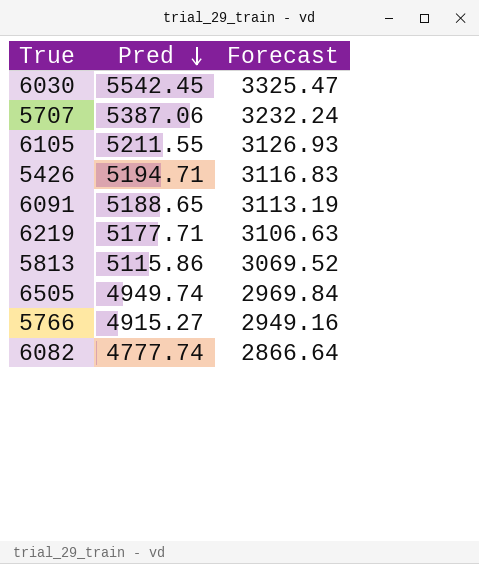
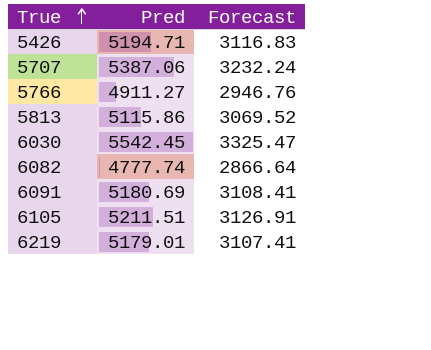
row order: Pred descending -> True ascending
row 6505: 4949.74 | 2969.84 -> none
5766 | Pred: 4915.27 -> 4911.27
5766 | Forecast: 2949.16 -> 2946.76
6091 | Pred: 5188.65 -> 5180.69
6091 | Forecast: 3113.19 -> 3108.41
6105 | Pred: 5211.55 -> 5211.51
6105 | Forecast: 3126.93 -> 3126.91
6219 | Pred: 5177.71 -> 5179.01
6219 | Forecast: 3106.63 -> 3107.41

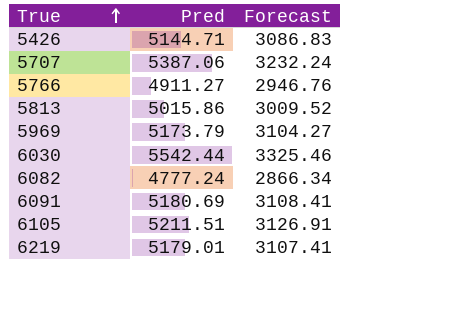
5426 | Pred: 5194.71 -> 5144.71
5426 | Forecast: 3116.83 -> 3086.83
5813 | Pred: 5115.86 -> 5015.86
5813 | Forecast: 3069.52 -> 3009.52
row 5969: none -> 5173.79 | 3104.27
6030 | Pred: 5542.45 -> 5542.44
6030 | Forecast: 3325.47 -> 3325.46
6082 | Pred: 4777.74 -> 4777.24
6082 | Forecast: 2866.64 -> 2866.34

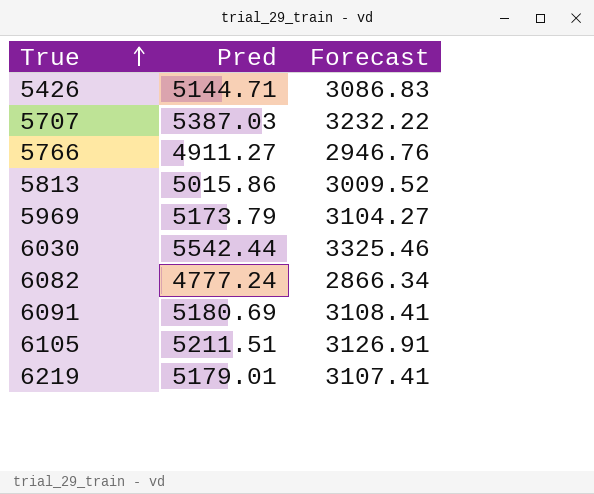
5707 | Pred: 5387.06 -> 5387.03
5707 | Forecast: 3232.24 -> 3232.22

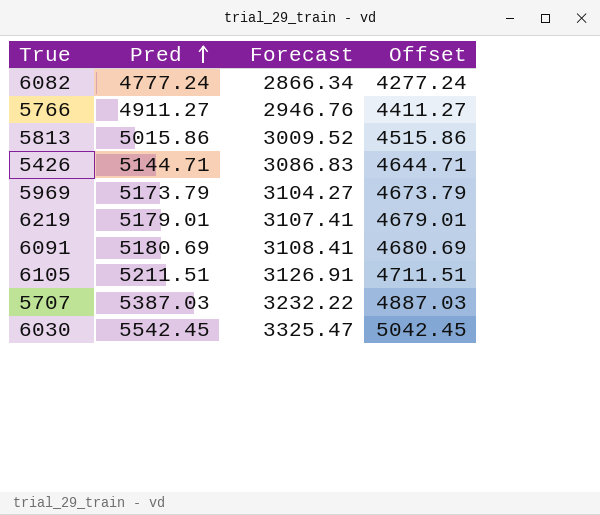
row order: True ascending -> Pred ascending
column Offset | formula: none -> [Pred] - 500
6030 | Pred: 5542.44 -> 5542.45
6030 | Forecast: 3325.46 -> 3325.47

